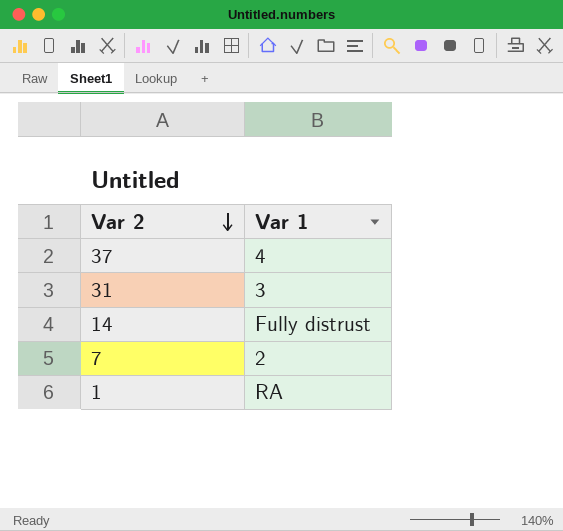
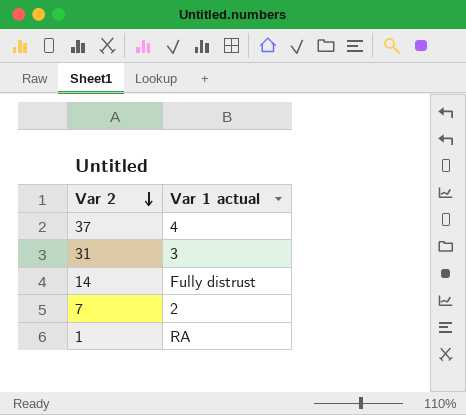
column name: Var 1 -> Var 1 actual

